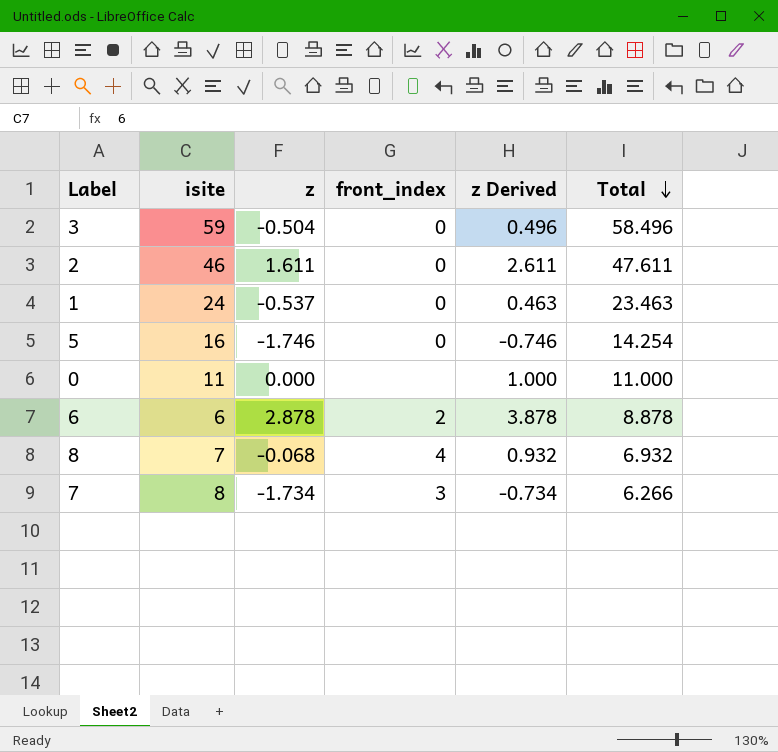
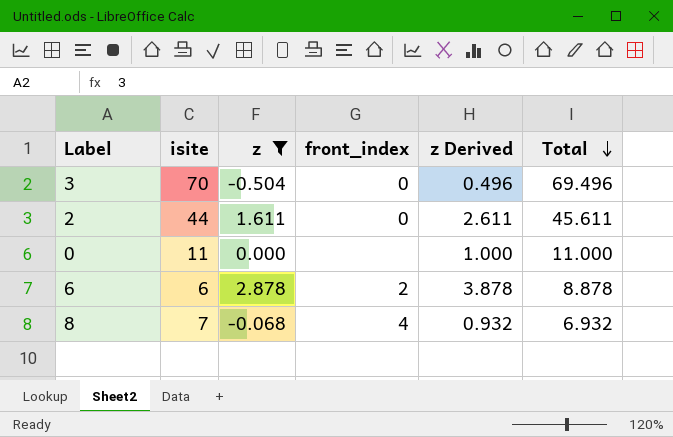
filter: none -> z >= -0.504
3 | isite: 59 -> 70
3 | Total: 58.496 -> 69.496
2 | isite: 46 -> 44
2 | Total: 47.611 -> 45.611

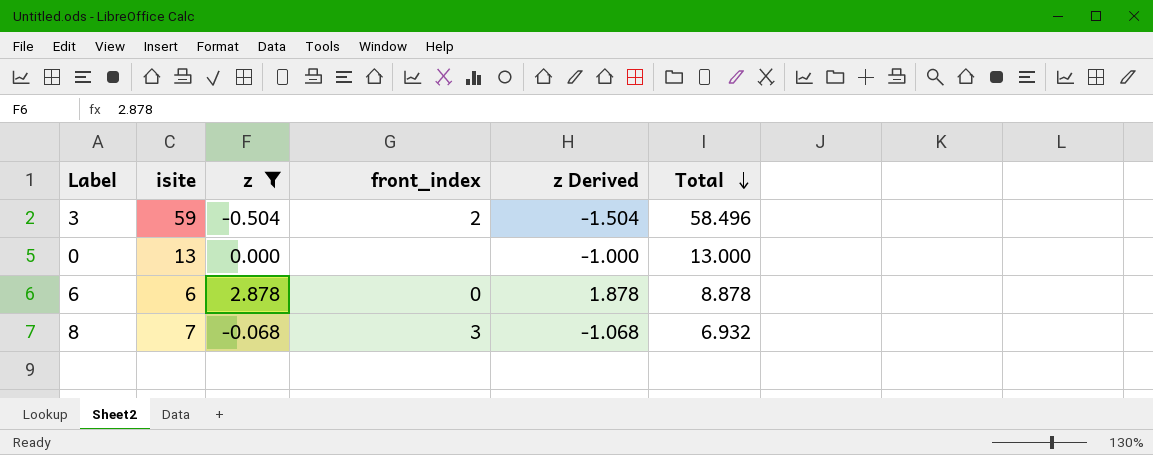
column z Derived | formula: [z] + 1 -> [z] - 1
row 2: 44 | 1.611 | 0 | 2.611 | 45.611 -> none
3 | isite: 70 -> 59
3 | front_index: 0 -> 2
3 | Total: 69.496 -> 58.496
0 | isite: 11 -> 13
0 | Total: 11.000 -> 13.000
6 | front_index: 2 -> 0
8 | front_index: 4 -> 3

